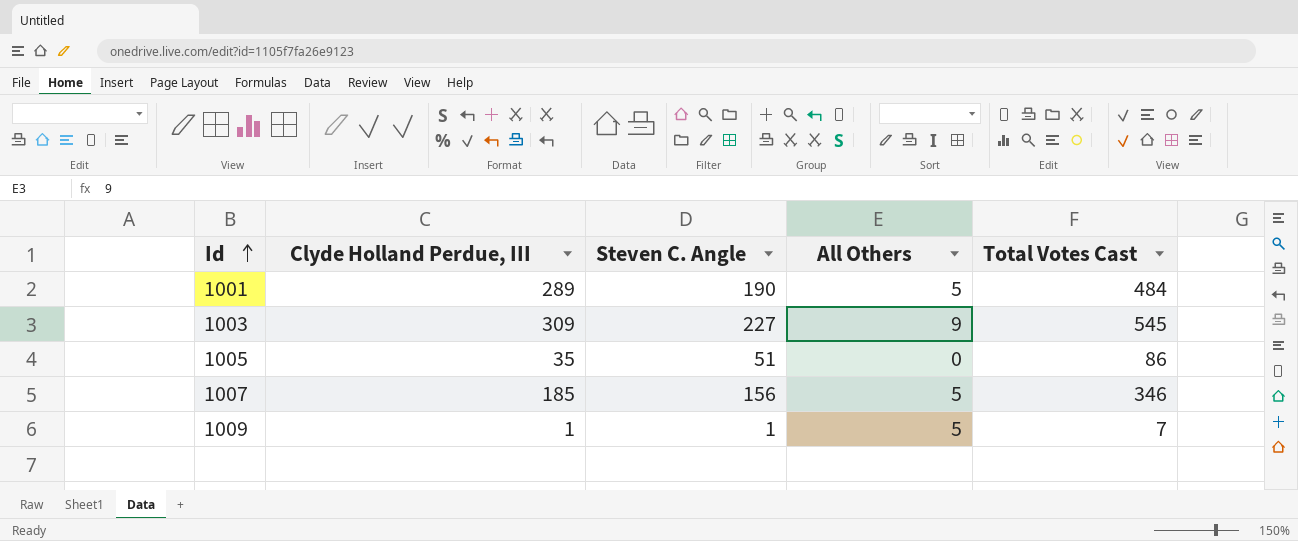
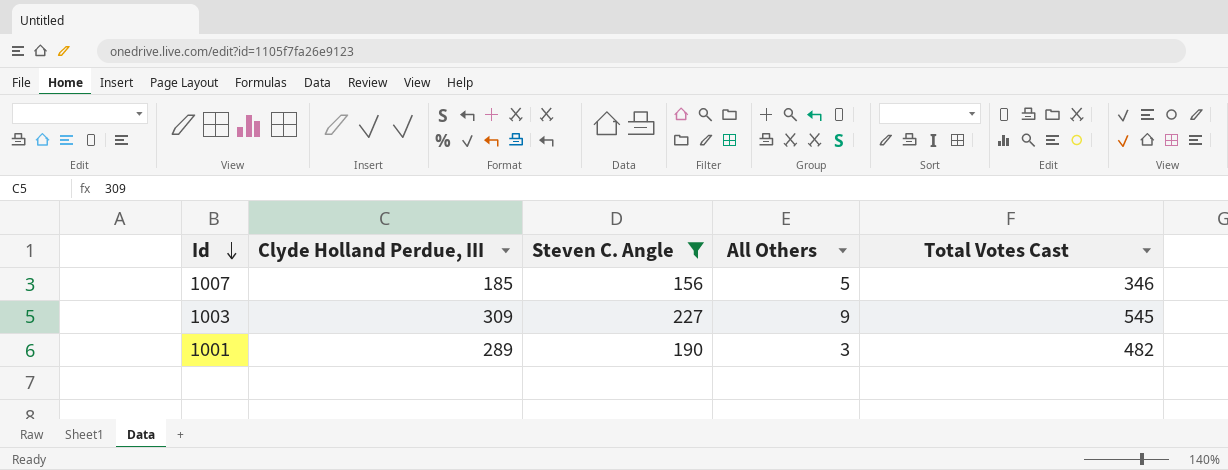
filter: none -> Steven C. Angle >= 156
row order: Id ascending -> Id descending
1001 | All Others: 5 -> 3
1001 | Total Votes Cast: 484 -> 482

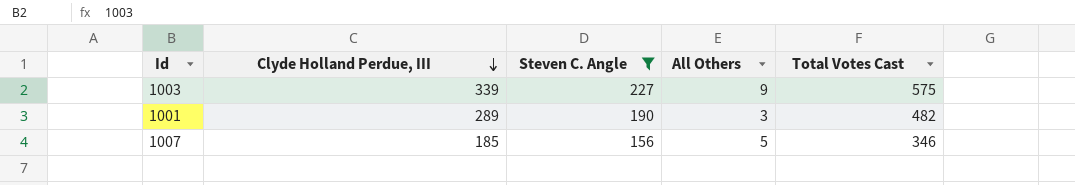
row order: Id descending -> Clyde Holland Perdue, III descending
1003 | Clyde Holland Perdue, III: 309 -> 339
1003 | Total Votes Cast: 545 -> 575

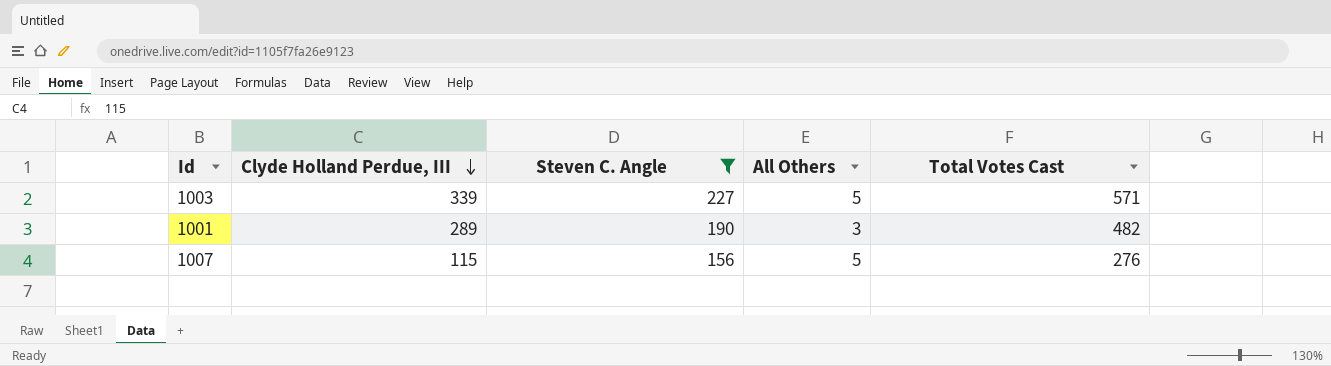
1003 | All Others: 9 -> 5
1003 | Total Votes Cast: 575 -> 571
1007 | Clyde Holland Perdue, III: 185 -> 115
1007 | Total Votes Cast: 346 -> 276

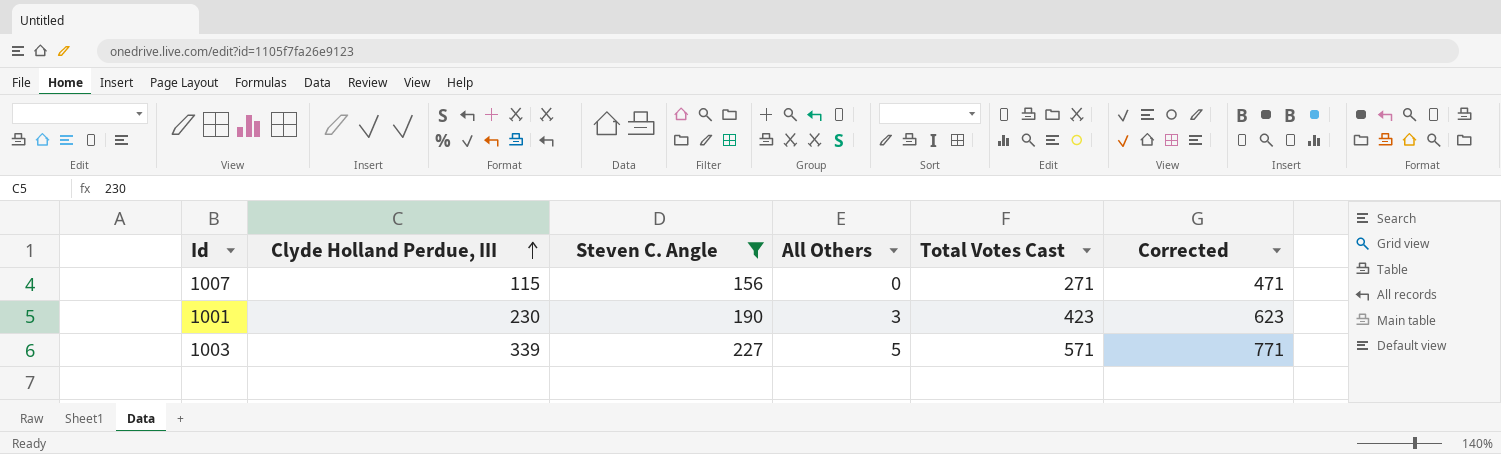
row order: Clyde Holland Perdue, III descending -> Clyde Holland Perdue, III ascending
column Corrected | formula: none -> [Total Votes Cast] + 200
1007 | All Others: 5 -> 0
1007 | Total Votes Cast: 276 -> 271
1001 | Clyde Holland Perdue, III: 289 -> 230
1001 | Total Votes Cast: 482 -> 423

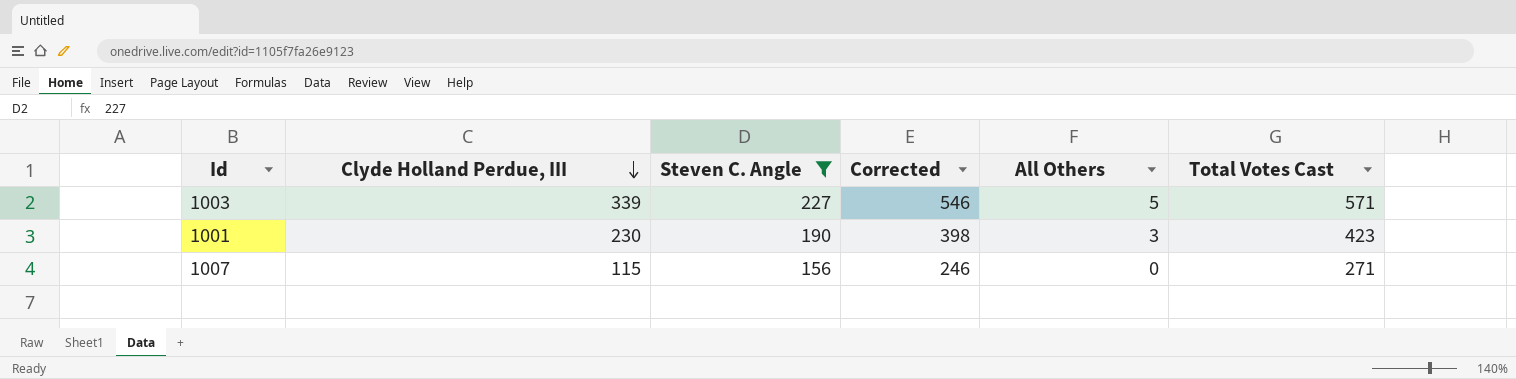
row order: Clyde Holland Perdue, III ascending -> Clyde Holland Perdue, III descending
column Corrected | formula: [Total Votes Cast] + 200 -> [Total Votes Cast] - 25
column Corrected | position: 6 -> 4

